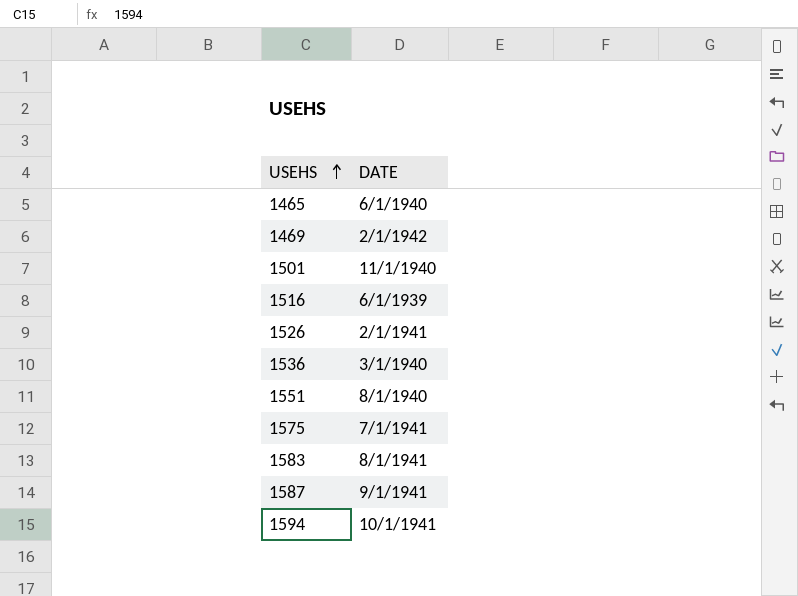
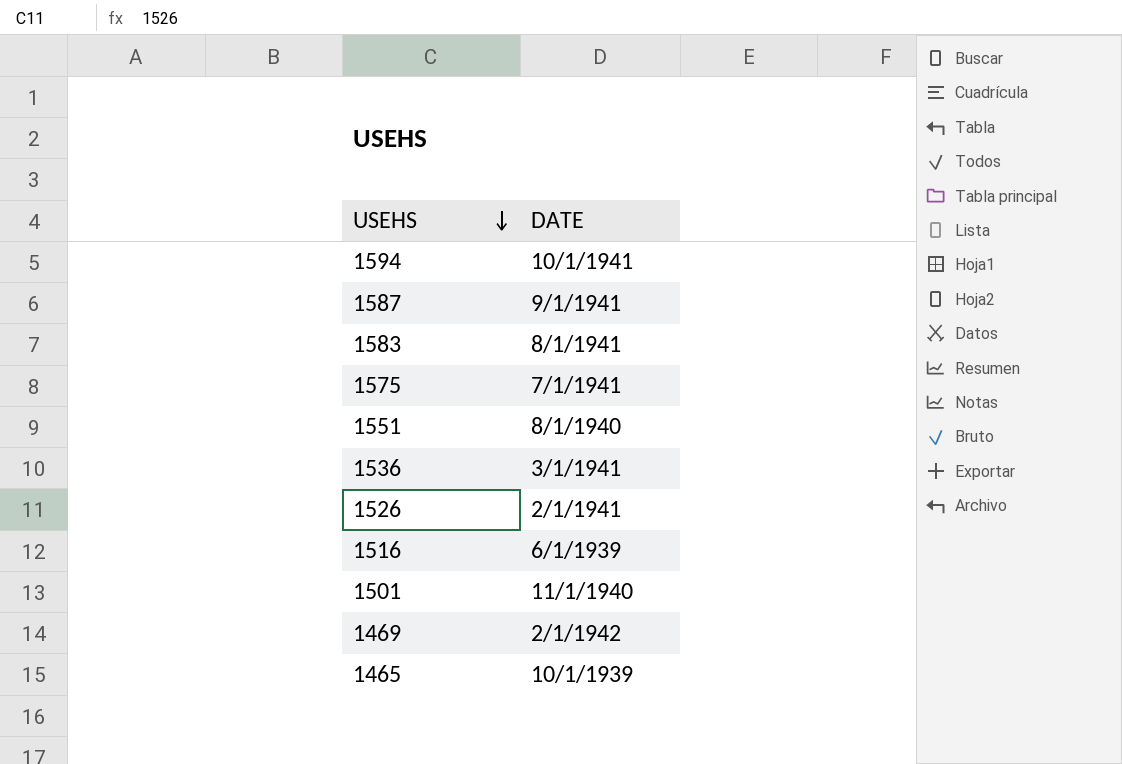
row order: USEHS ascending -> USEHS descending
1536 | DATE: 3/1/1940 -> 3/1/1941
1465 | DATE: 6/1/1940 -> 10/1/1939

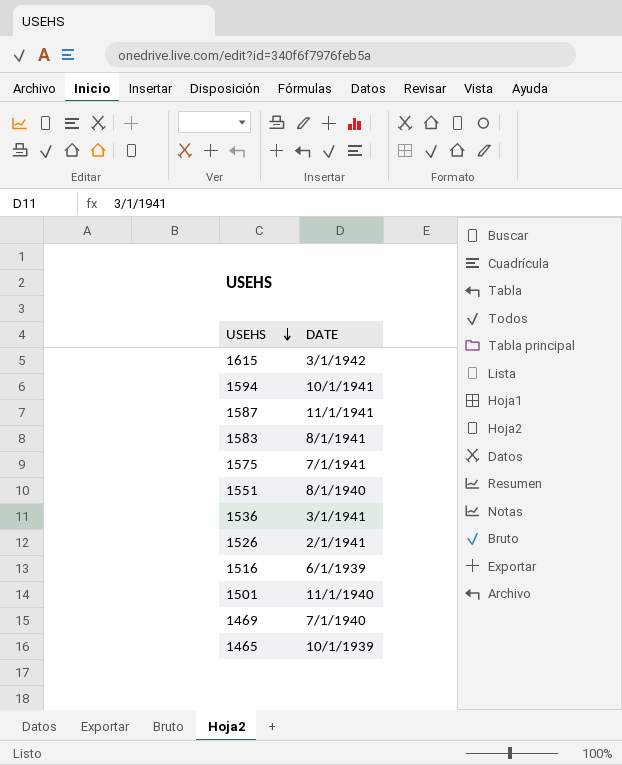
row 1615: none -> 3/1/1942
1587 | DATE: 9/1/1941 -> 11/1/1941
1469 | DATE: 2/1/1942 -> 7/1/1940

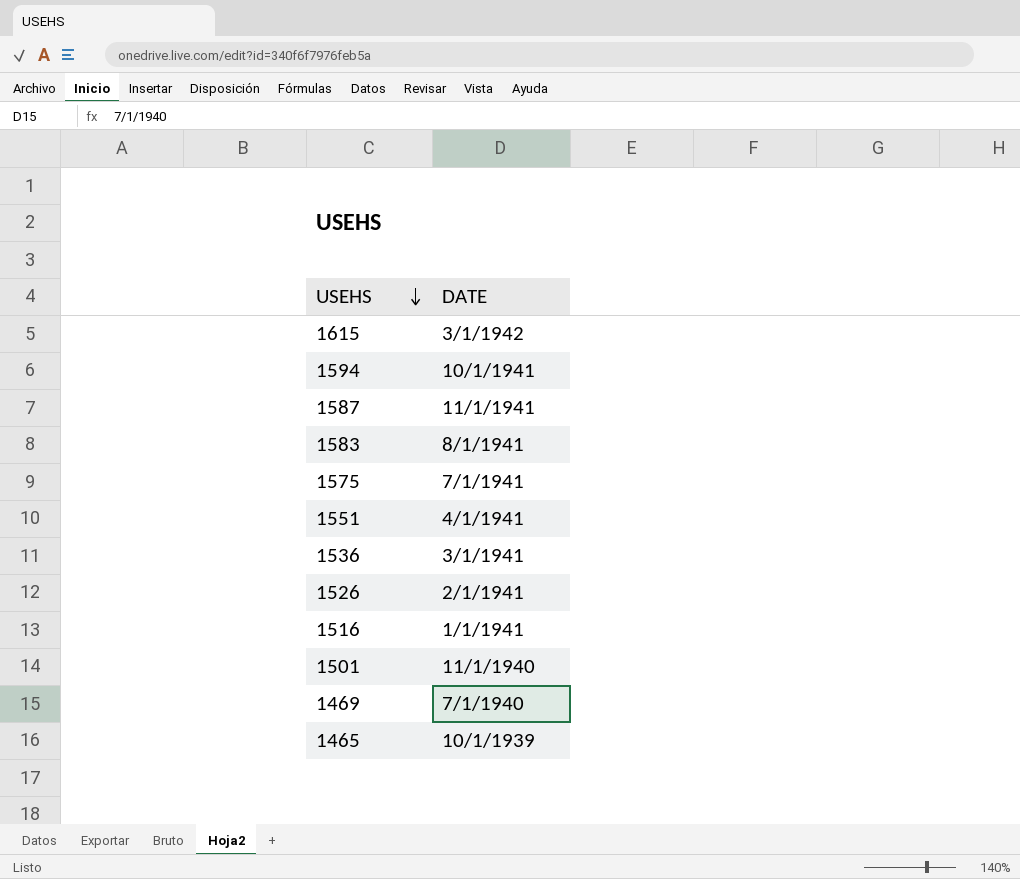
1551 | DATE: 8/1/1940 -> 4/1/1941
1516 | DATE: 6/1/1939 -> 1/1/1941

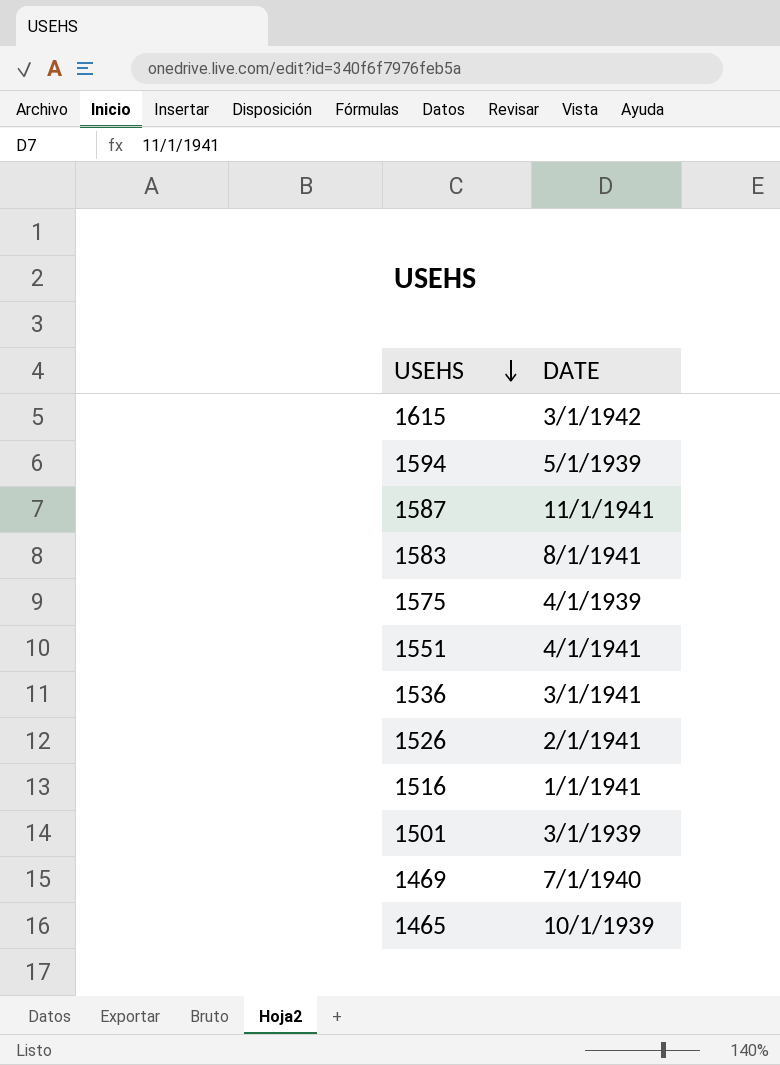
1594 | DATE: 10/1/1941 -> 5/1/1939
1575 | DATE: 7/1/1941 -> 4/1/1939
1501 | DATE: 11/1/1940 -> 3/1/1939

